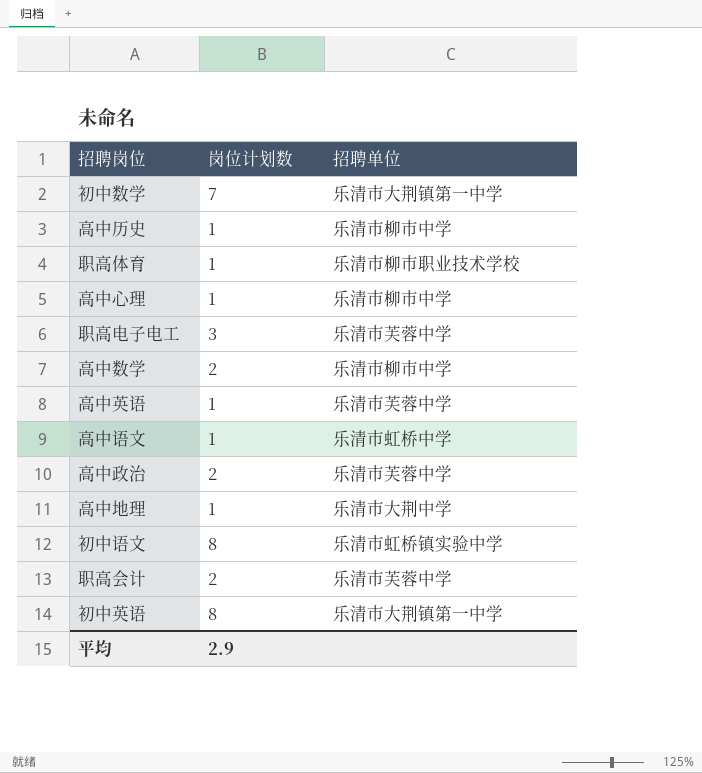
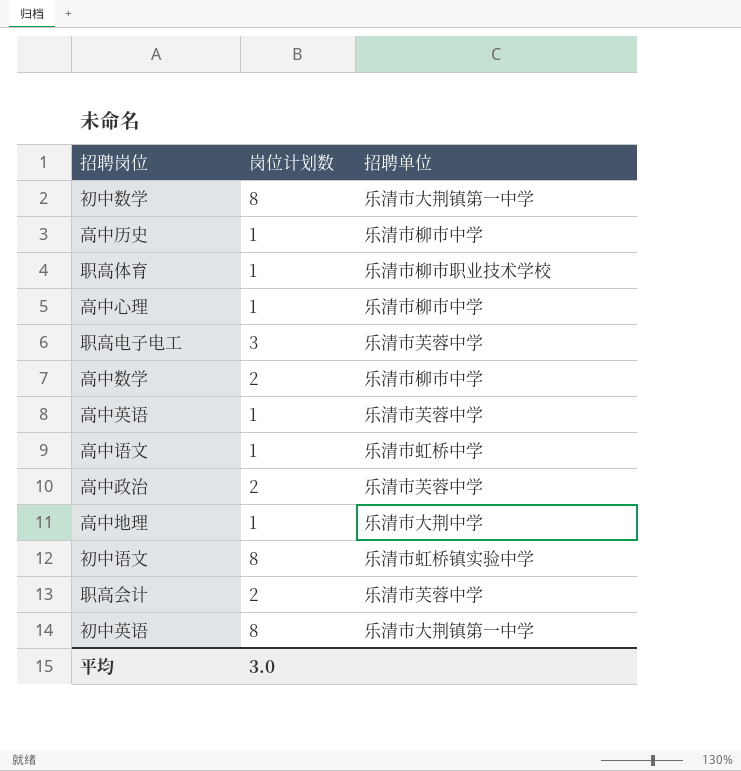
初中数学 | 岗位计划数: 7 -> 8
平均 | 岗位计划数: 2.9 -> 3.0

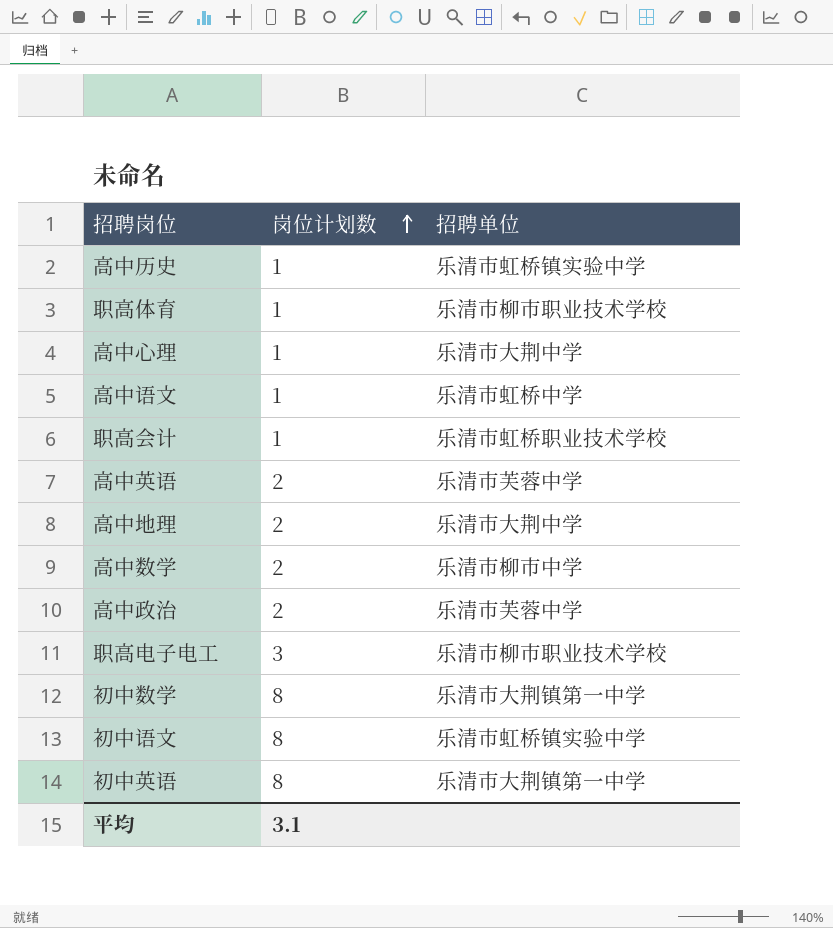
row order: none -> 岗位计划数 ascending
高中历史 | 招聘单位: 乐清市柳市中学 -> 乐清市虹桥镇实验中学
高中心理 | 招聘单位: 乐清市柳市中学 -> 乐清市大荆中学
职高会计 | 岗位计划数: 2 -> 1
职高会计 | 招聘单位: 乐清市芙蓉中学 -> 乐清市虹桥职业技术学校
高中英语 | 岗位计划数: 1 -> 2
高中地理 | 岗位计划数: 1 -> 2
职高电子电工 | 招聘单位: 乐清市芙蓉中学 -> 乐清市柳市职业技术学校
平均 | 岗位计划数: 3.0 -> 3.1

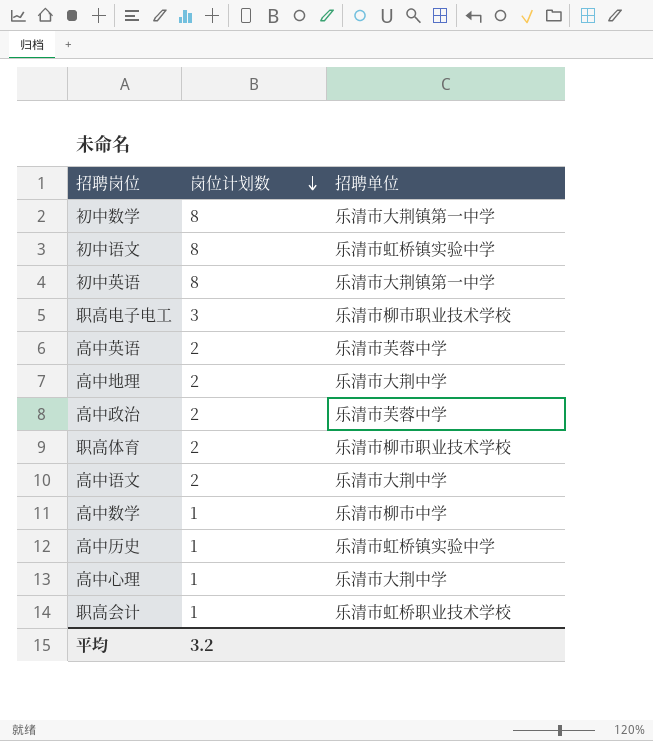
row order: 岗位计划数 ascending -> 岗位计划数 descending
职高体育 | 岗位计划数: 1 -> 2
高中语文 | 岗位计划数: 1 -> 2
高中语文 | 招聘单位: 乐清市虹桥中学 -> 乐清市大荆中学
高中数学 | 岗位计划数: 2 -> 1
平均 | 岗位计划数: 3.1 -> 3.2

